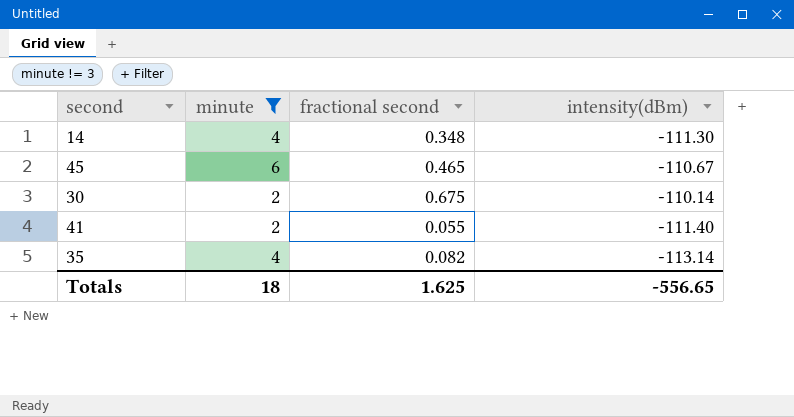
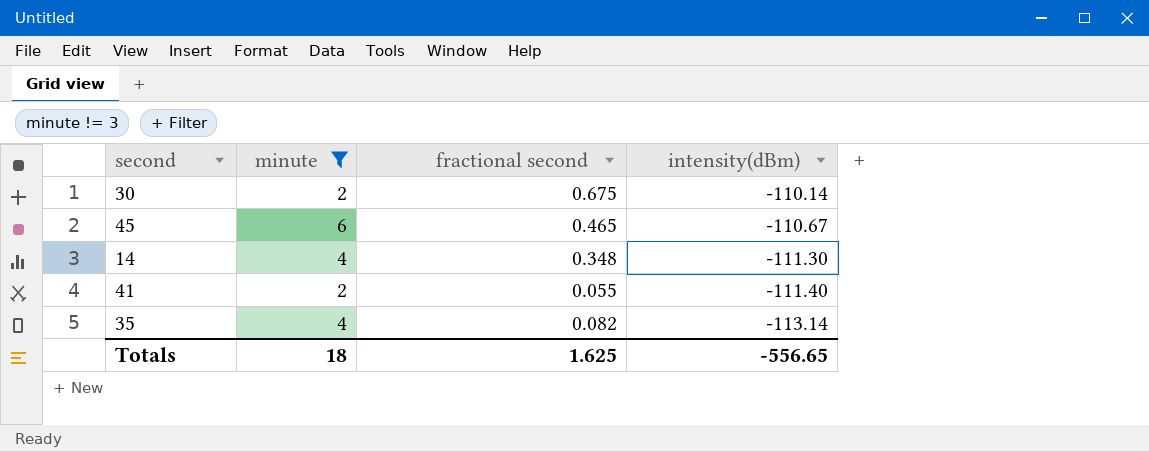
row order: none -> intensity(dBm) descending

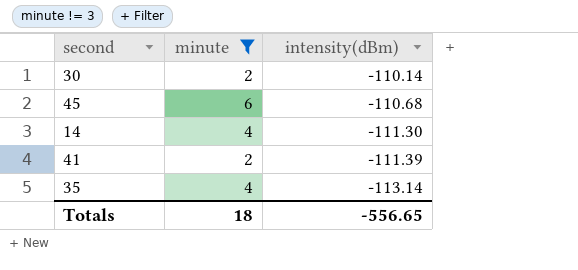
column fractional second | position: 3 -> none
45 | intensity(dBm): -110.67 -> -110.68
41 | intensity(dBm): -111.40 -> -111.39

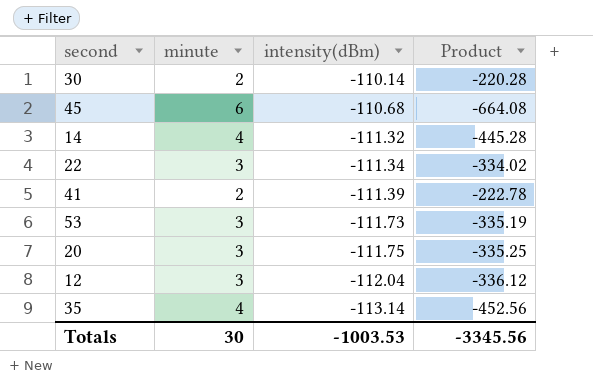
filter: minute != 3 -> none
column Product | formula: none -> [minute] * [intensity(dBm)]
14 | intensity(dBm): -111.30 -> -111.32
Totals | minute: 18 -> 30
Totals | intensity(dBm): -556.65 -> -1003.53

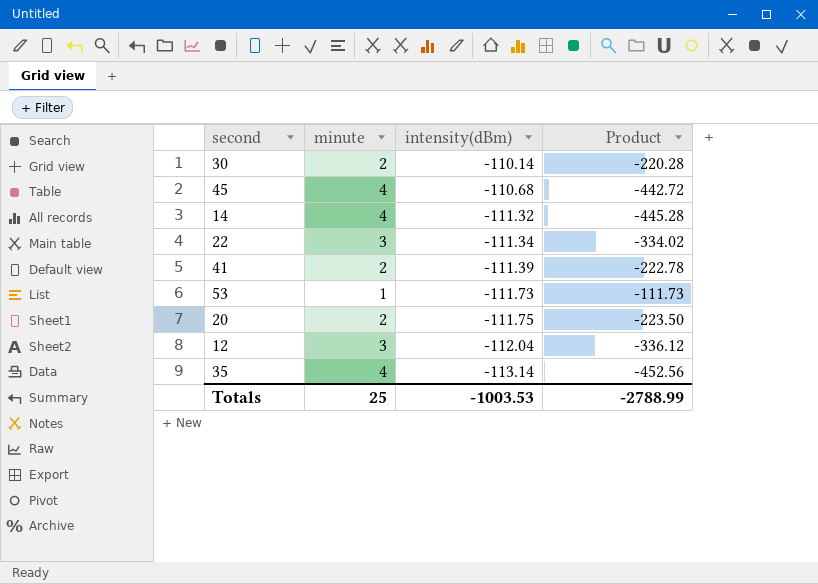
45 | minute: 6 -> 4
45 | Product: -664.08 -> -442.72
53 | minute: 3 -> 1
53 | Product: -335.19 -> -111.73
20 | minute: 3 -> 2
20 | Product: -335.25 -> -223.50
Totals | minute: 30 -> 25
Totals | Product: -3345.56 -> -2788.99

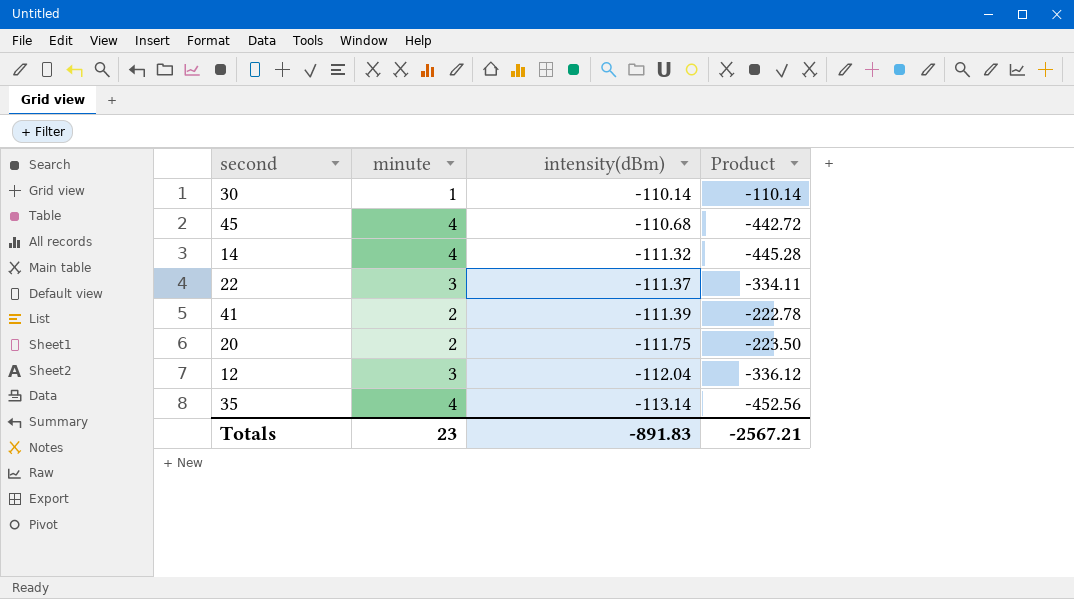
row 53: 1 | -111.73 | -111.73 -> none
30 | minute: 2 -> 1
30 | Product: -220.28 -> -110.14
22 | intensity(dBm): -111.34 -> -111.37
22 | Product: -334.02 -> -334.11
Totals | minute: 25 -> 23
Totals | intensity(dBm): -1003.53 -> -891.83
Totals | Product: -2788.99 -> -2567.21

